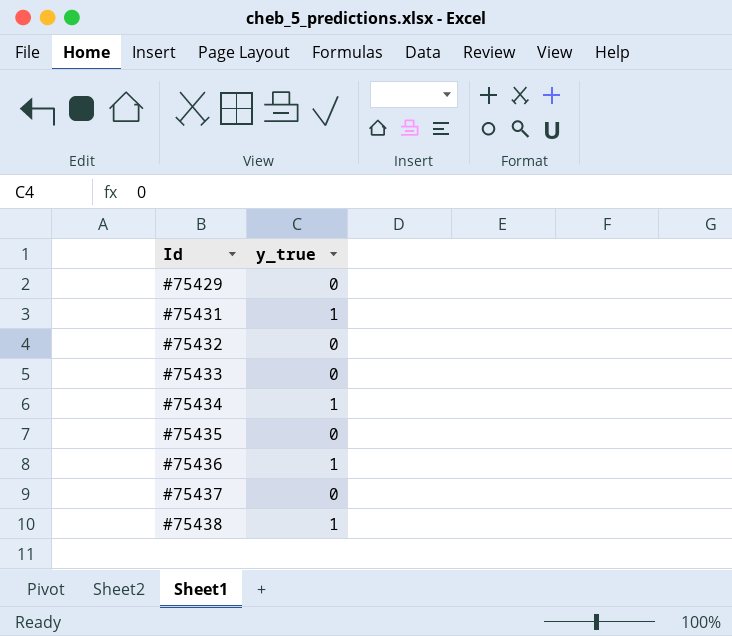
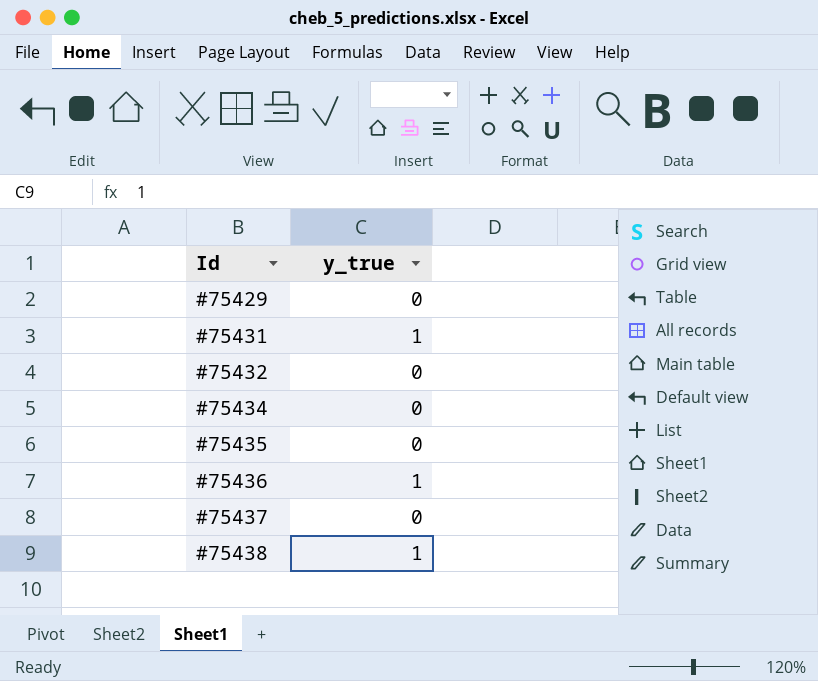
row #75433: 0 -> none
#75434 | y_true: 1 -> 0

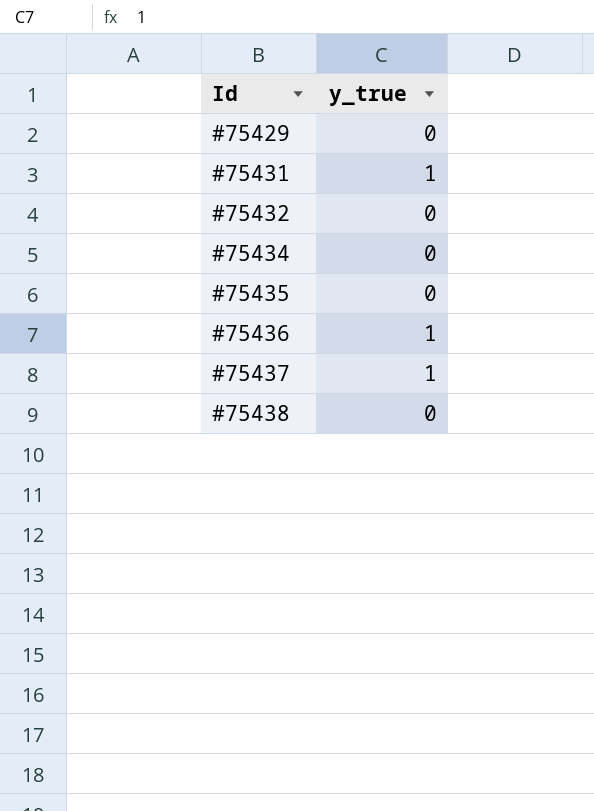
#75437 | y_true: 0 -> 1
#75438 | y_true: 1 -> 0

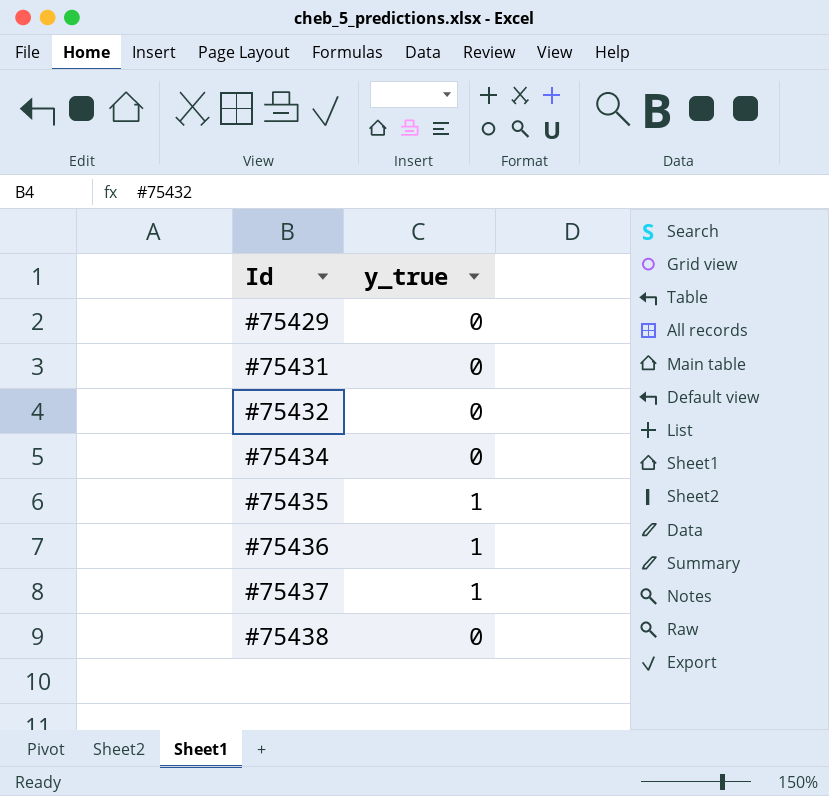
#75431 | y_true: 1 -> 0
#75435 | y_true: 0 -> 1

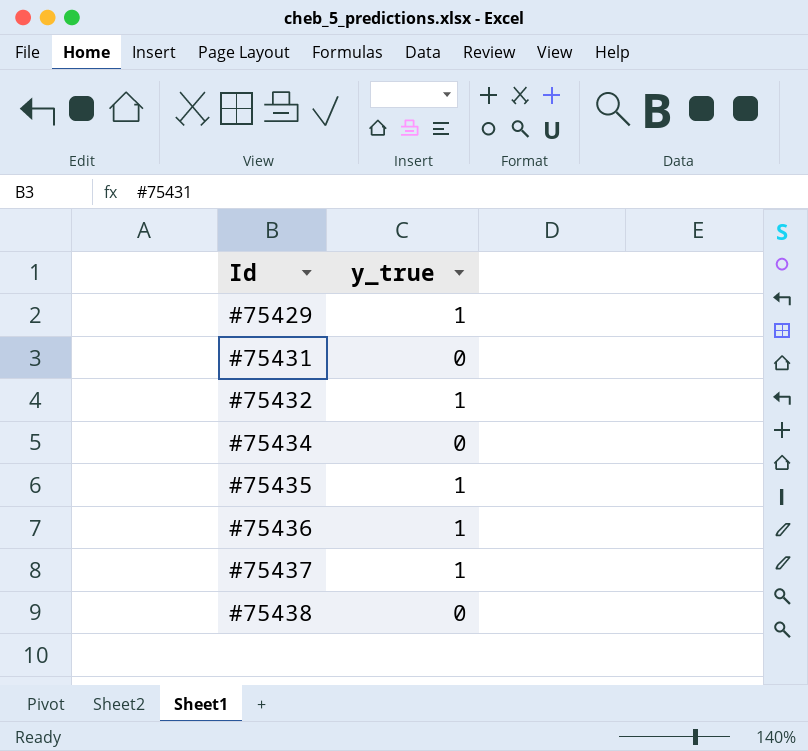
#75429 | y_true: 0 -> 1
#75432 | y_true: 0 -> 1

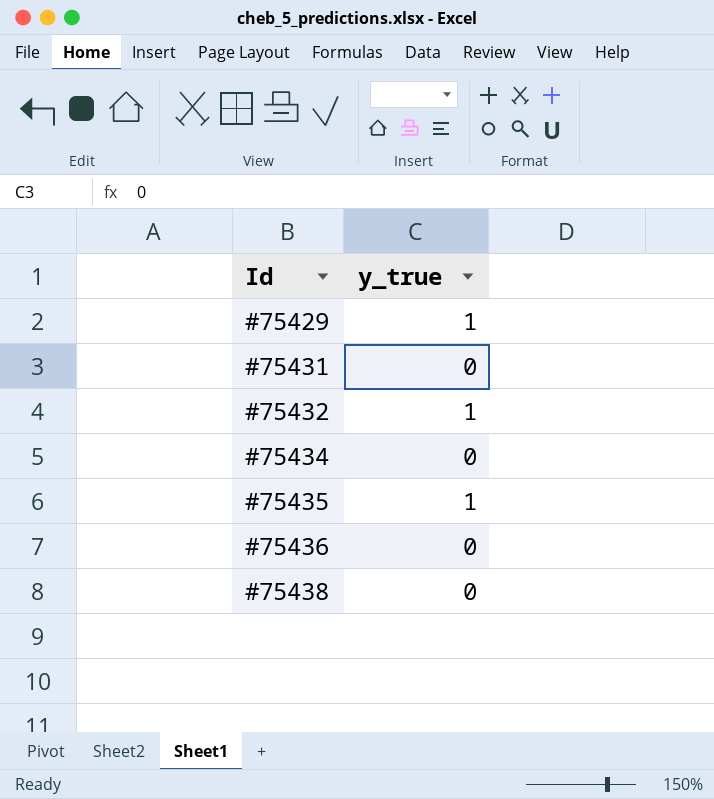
row #75437: 1 -> none
#75436 | y_true: 1 -> 0

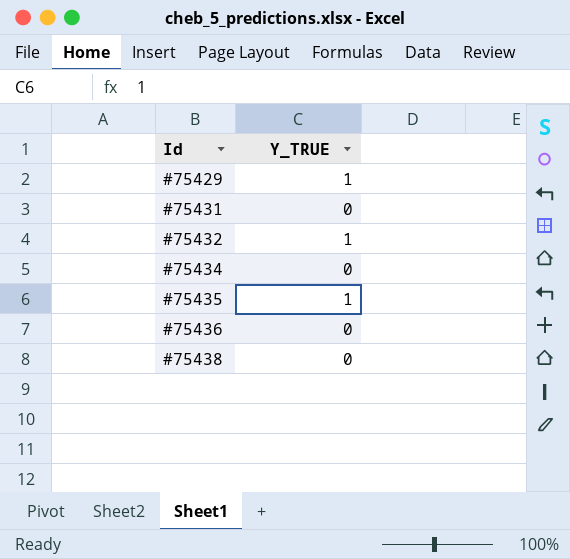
column name: y_true -> Y_TRUE

